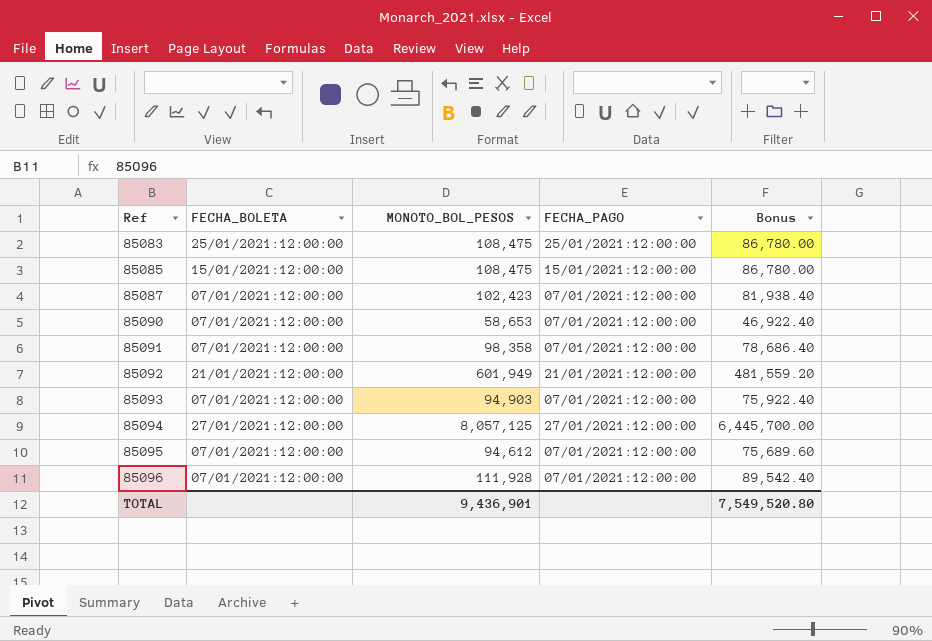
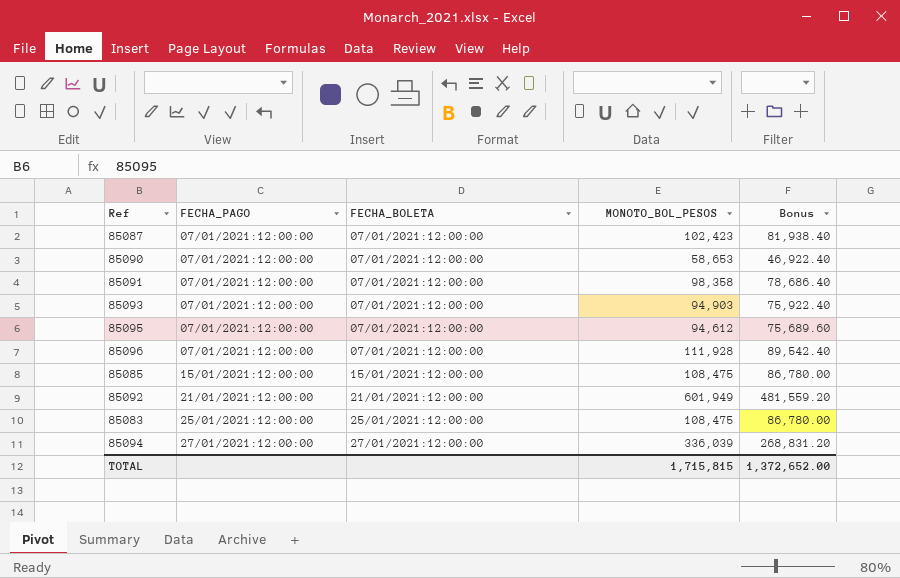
row order: Ref ascending -> FECHA_PAGO ascending
column FECHA_PAGO | position: 4 -> 2
85094 | MONOTO_BOL_PESOS: 8,057,125 -> 336,039
85094 | Bonus: 6,445,700.00 -> 268,831.20
TOTAL | MONOTO_BOL_PESOS: 9,436,901 -> 1,715,815
TOTAL | Bonus: 7,549,520.80 -> 1,372,652.00

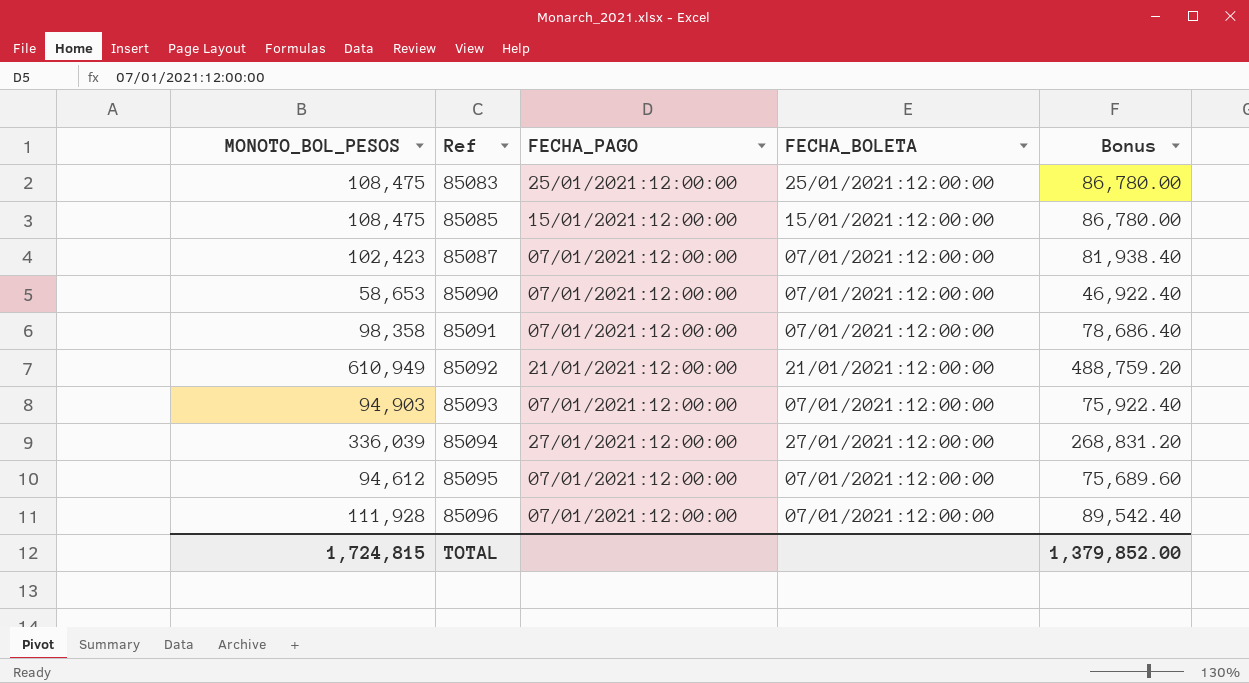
row order: FECHA_PAGO ascending -> Ref ascending
column MONOTO_BOL_PESOS | position: 4 -> 1
85092 | MONOTO_BOL_PESOS: 601,949 -> 610,949
85092 | Bonus: 481,559.20 -> 488,759.20
TOTAL | MONOTO_BOL_PESOS: 1,715,815 -> 1,724,815
TOTAL | Bonus: 1,372,652.00 -> 1,379,852.00

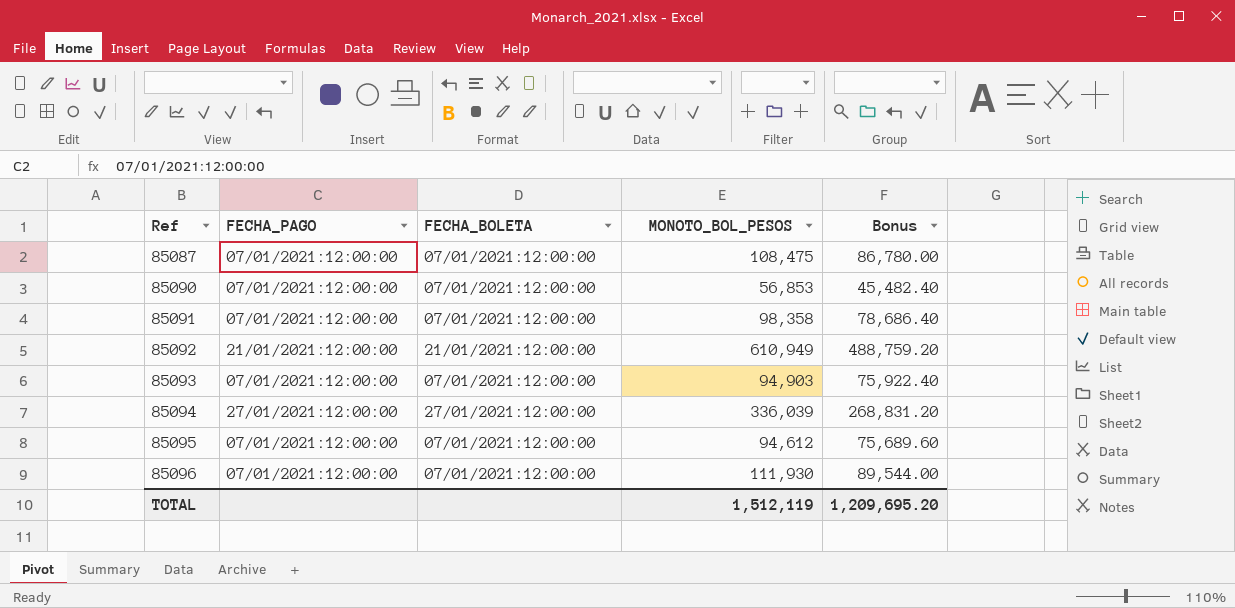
column MONOTO_BOL_PESOS | position: 1 -> 4
row 85083: 108,475 | 25/01/2021:12:00:00 | 25/01/2021:12:00:00 | 86,780.00 -> none
row 85085: 108,475 | 15/01/2021:12:00:00 | 15/01/2021:12:00:00 | 86,780.00 -> none
85087 | MONOTO_BOL_PESOS: 102,423 -> 108,475
85087 | Bonus: 81,938.40 -> 86,780.00
85090 | MONOTO_BOL_PESOS: 58,653 -> 56,853
85090 | Bonus: 46,922.40 -> 45,482.40
85096 | MONOTO_BOL_PESOS: 111,928 -> 111,930
85096 | Bonus: 89,542.40 -> 89,544.00
TOTAL | MONOTO_BOL_PESOS: 1,724,815 -> 1,512,119
TOTAL | Bonus: 1,379,852.00 -> 1,209,695.20

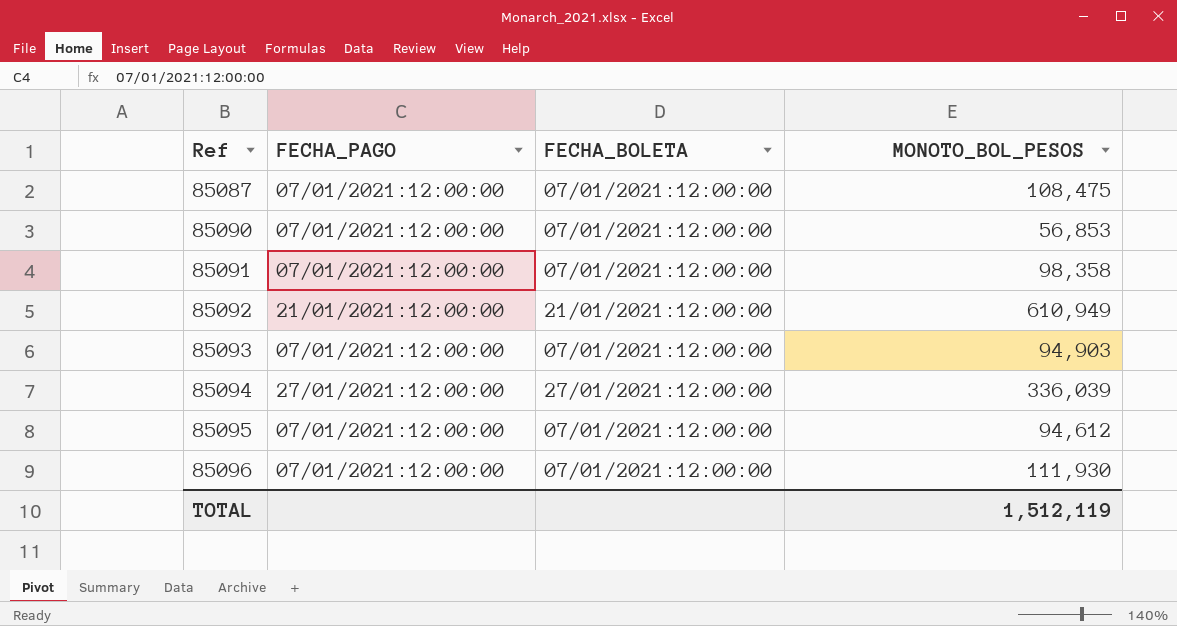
column Bonus | formula: [MONOTO_BOL_PESOS] * 0.8 -> none

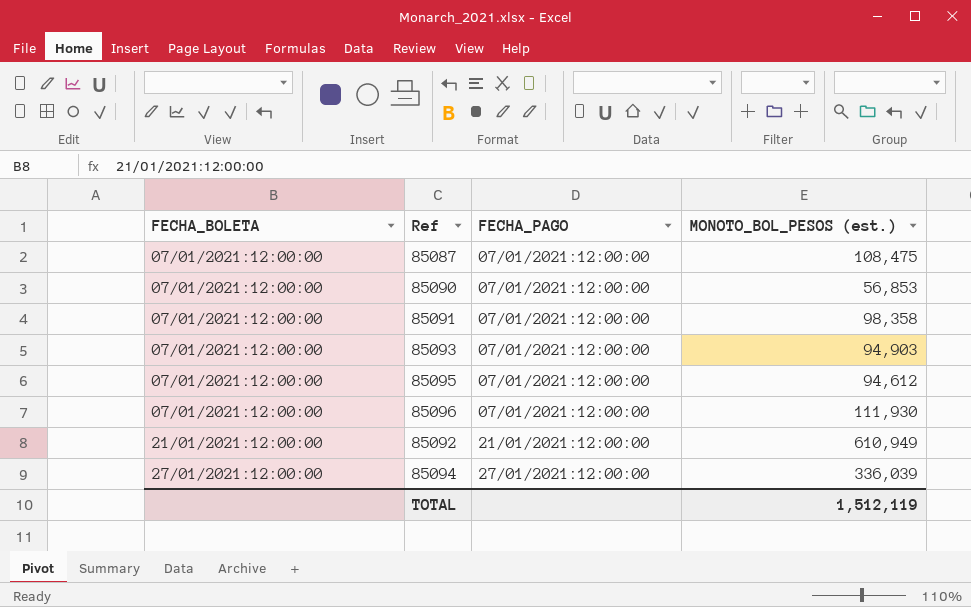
row order: Ref ascending -> FECHA_BOLETA ascending
column FECHA_BOLETA | position: 3 -> 1
column name: MONOTO_BOL_PESOS -> MONOTO_BOL_PESOS (est.)

